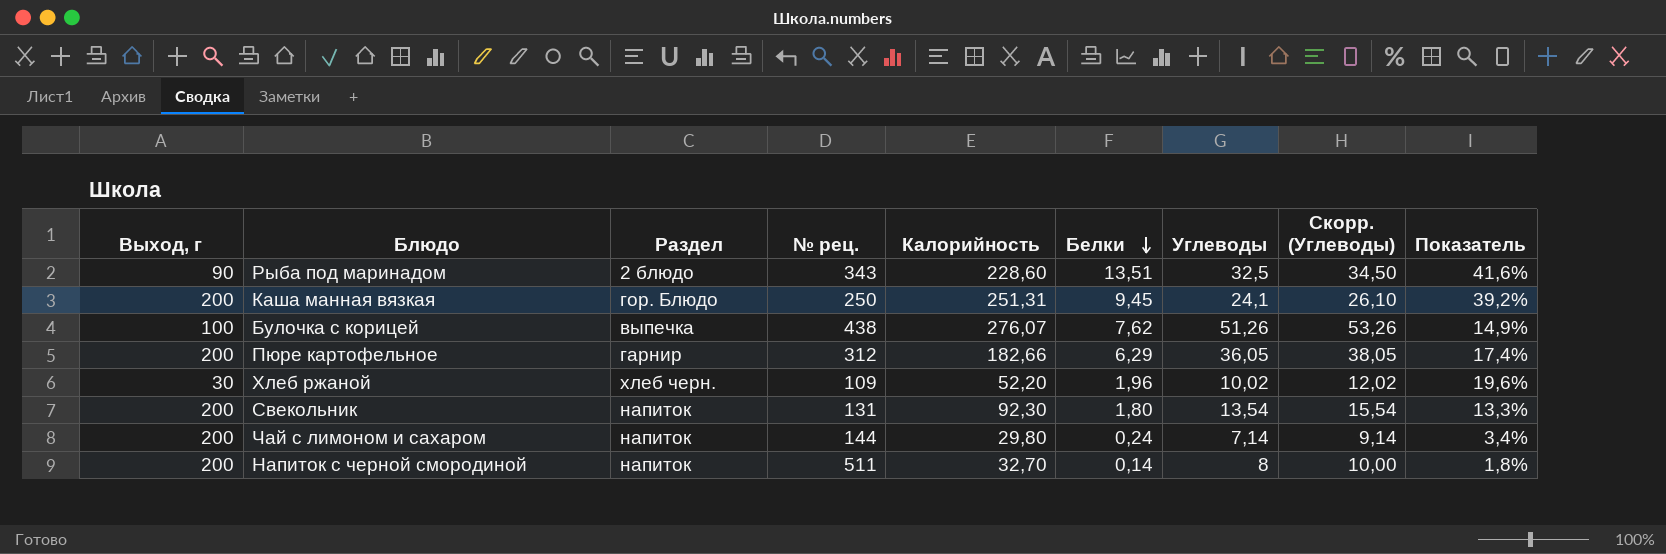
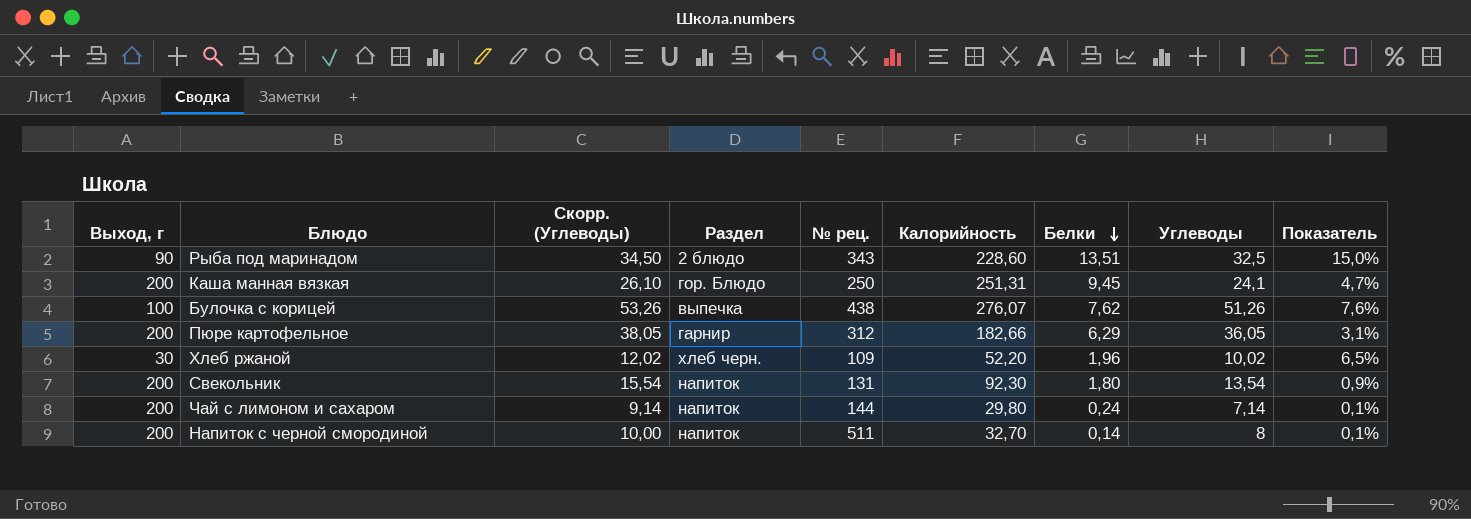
column Скорр. (Углеводы) | position: 8 -> 3
column Показатель | formula: [Белки] / [Углеводы] -> [Белки] / [Выход, г]

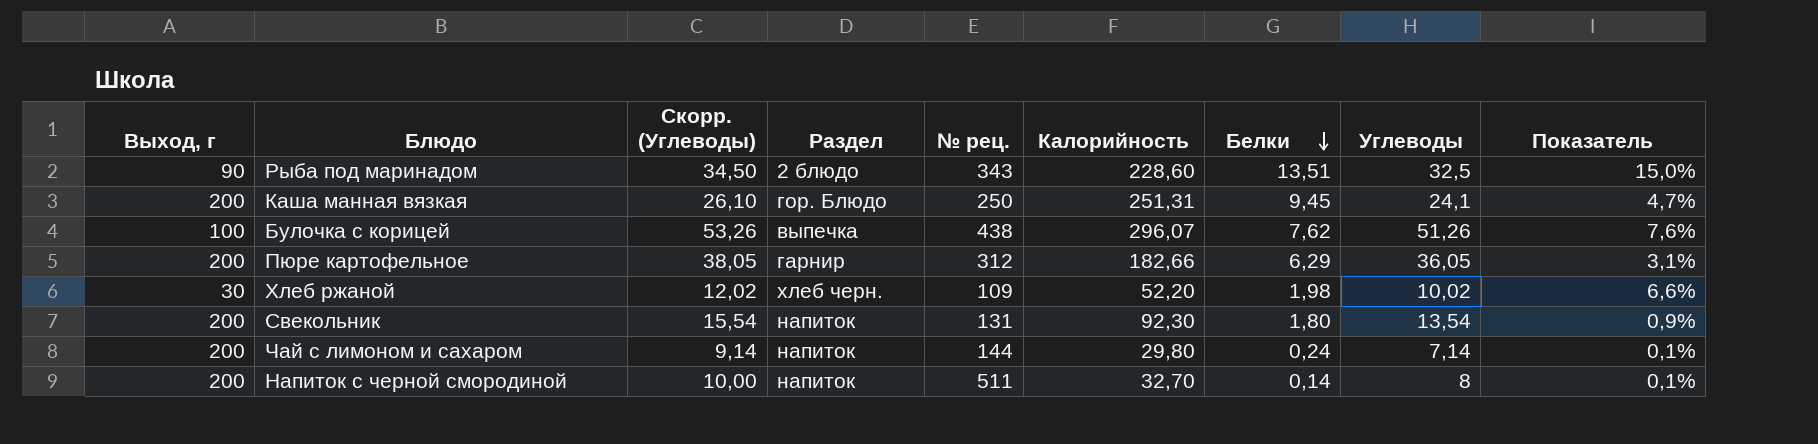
Булочка с корицей | Калорийность: 276,07 -> 296,07
Хлеб ржаной | Белки: 1,96 -> 1,98
Хлеб ржаной | Показатель: 6,5% -> 6,6%

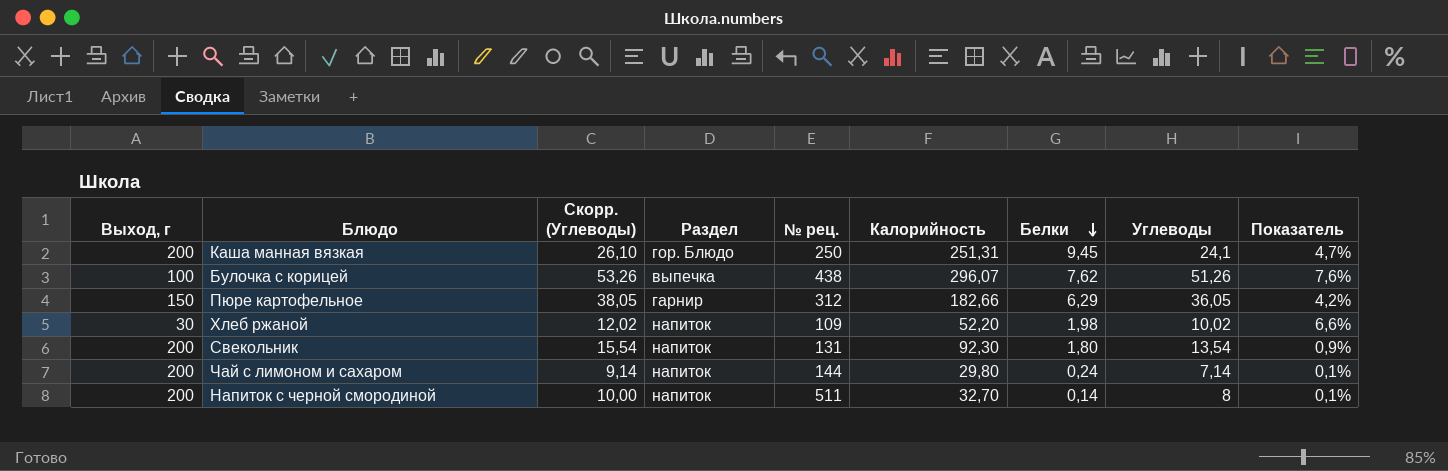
row Рыба под маринадом: 90 | 34,50 | 2 блюдо | 343 | 228,60 | 13,51 | 32,5 | 15,0% -> none
Пюре картофельное | Выход, г: 200 -> 150
Пюре картофельное | Показатель: 3,1% -> 4,2%
Хлеб ржаной | Раздел: хлеб черн. -> напиток

